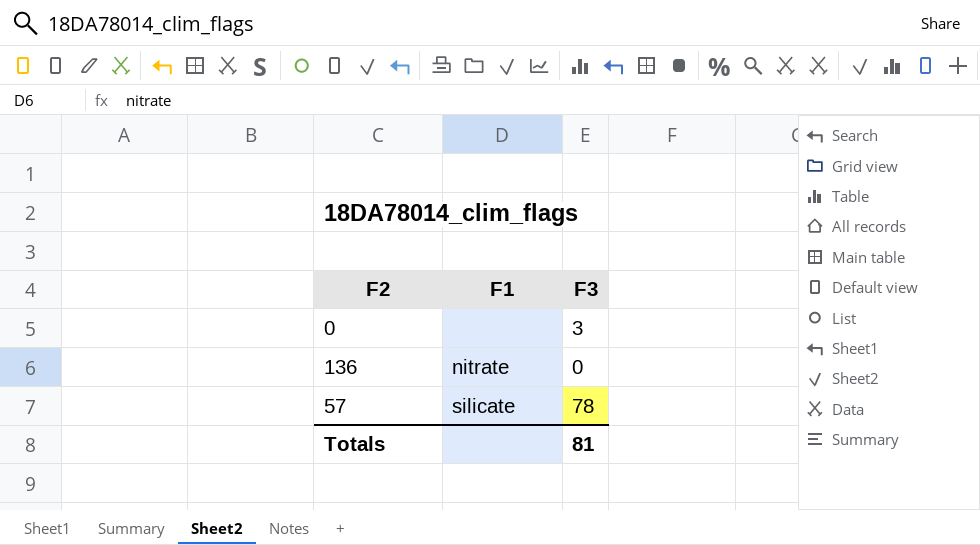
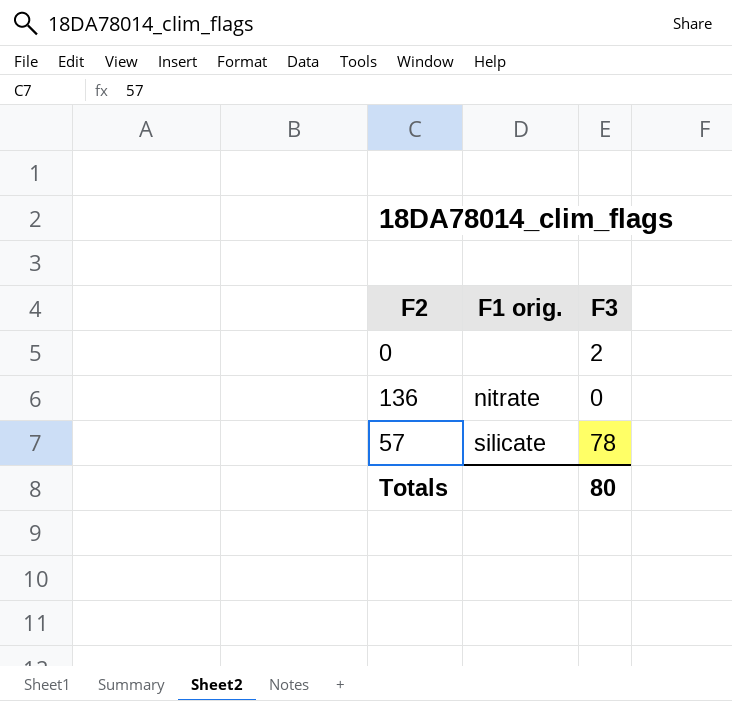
column name: F1 -> F1 orig.
0 | F3: 3 -> 2
Totals | F3: 81 -> 80

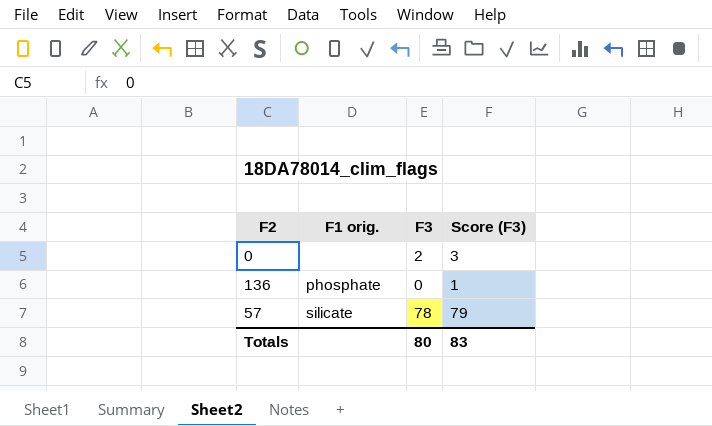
column Score (F3) | formula: none -> [F3] + 1
136 | F1 orig.: nitrate -> phosphate

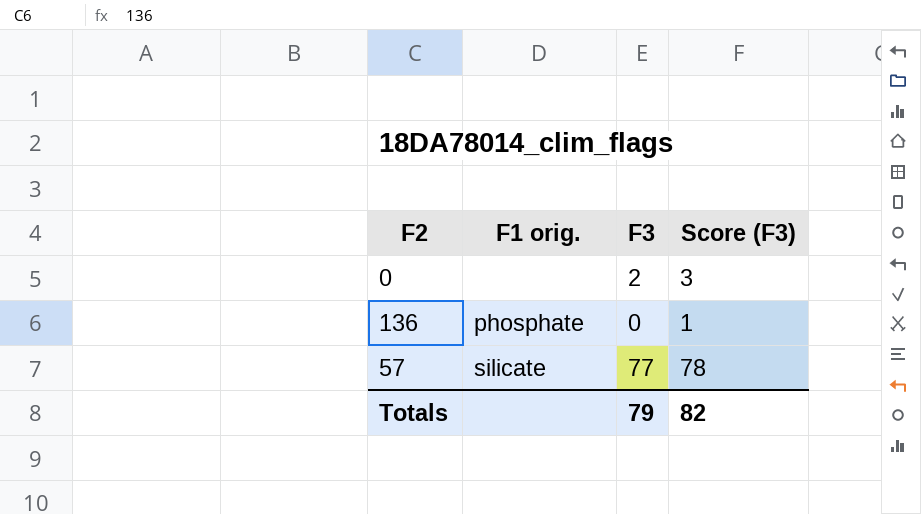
57 | F3: 78 -> 77
57 | Score (F3): 79 -> 78
Totals | F3: 80 -> 79
Totals | Score (F3): 83 -> 82

